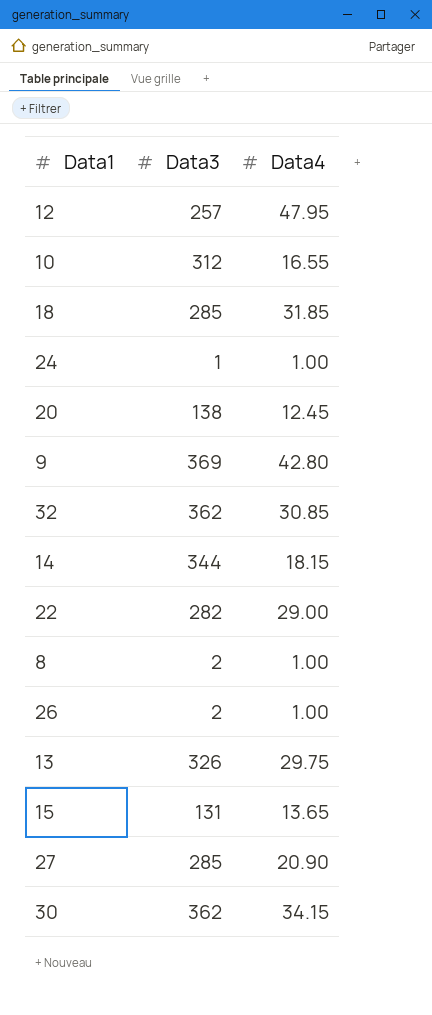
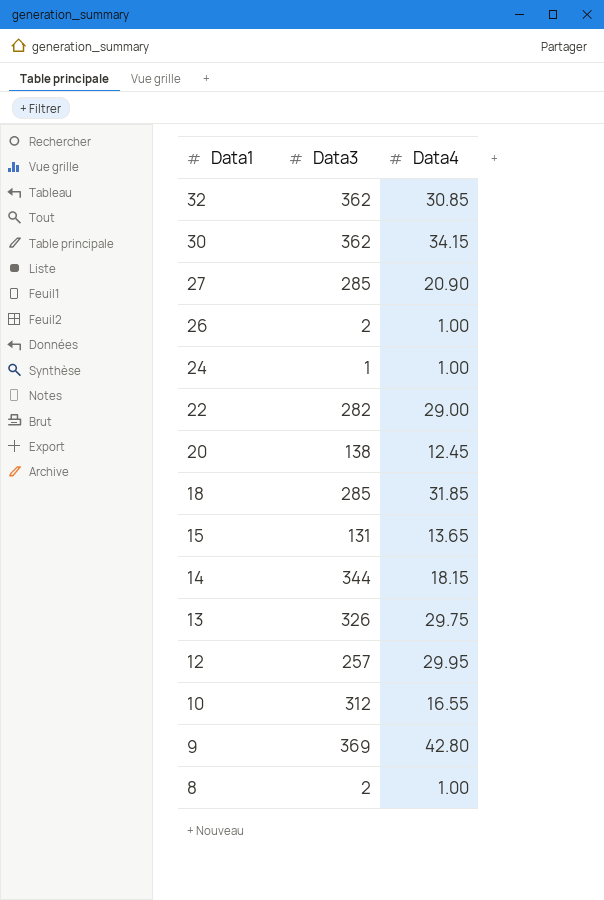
row order: none -> Data1 descending
12 | Data4: 47.95 -> 29.95

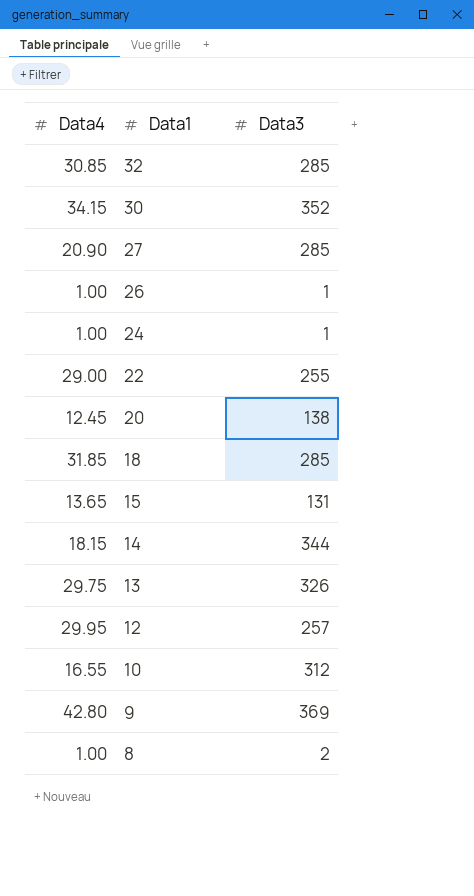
column Data4 | position: 3 -> 1
32 | Data3: 362 -> 285
30 | Data3: 362 -> 352
26 | Data3: 2 -> 1
22 | Data3: 282 -> 255

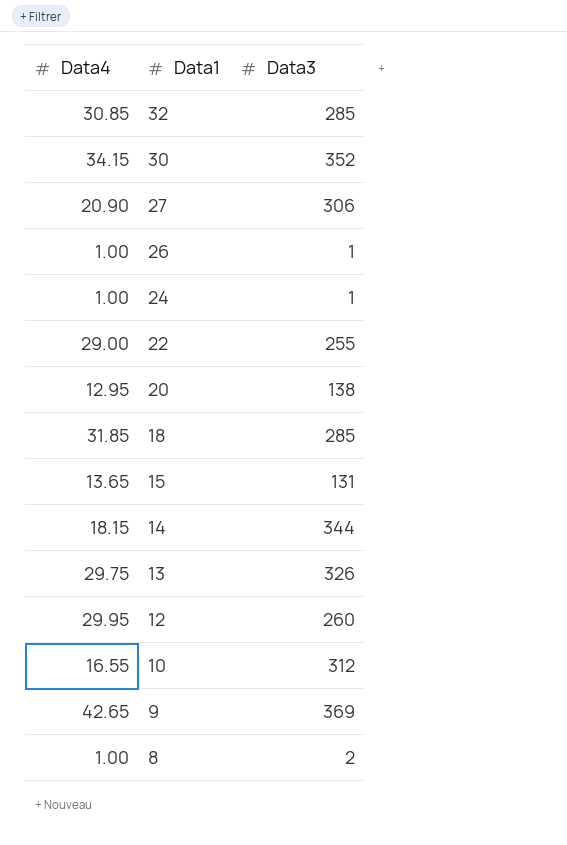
27 | Data3: 285 -> 306
20 | Data4: 12.45 -> 12.95
12 | Data3: 257 -> 260
9 | Data4: 42.80 -> 42.65

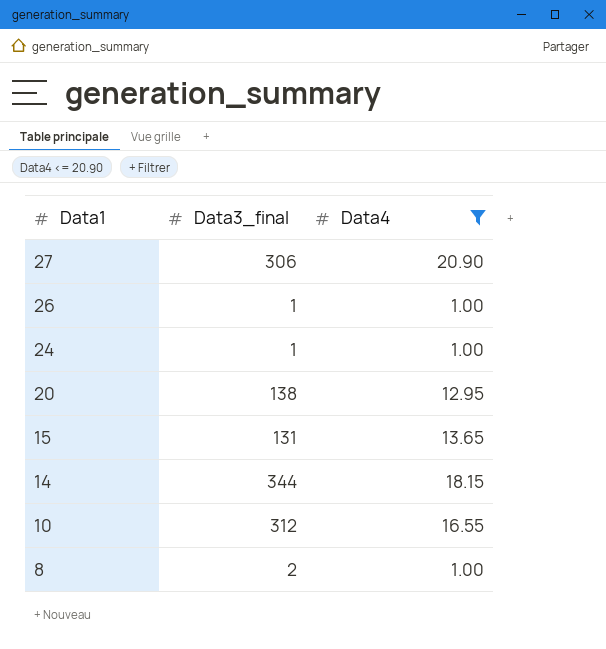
filter: none -> Data4 <= 20.90
column name: Data3 -> Data3_final
column Data4 | position: 1 -> 3

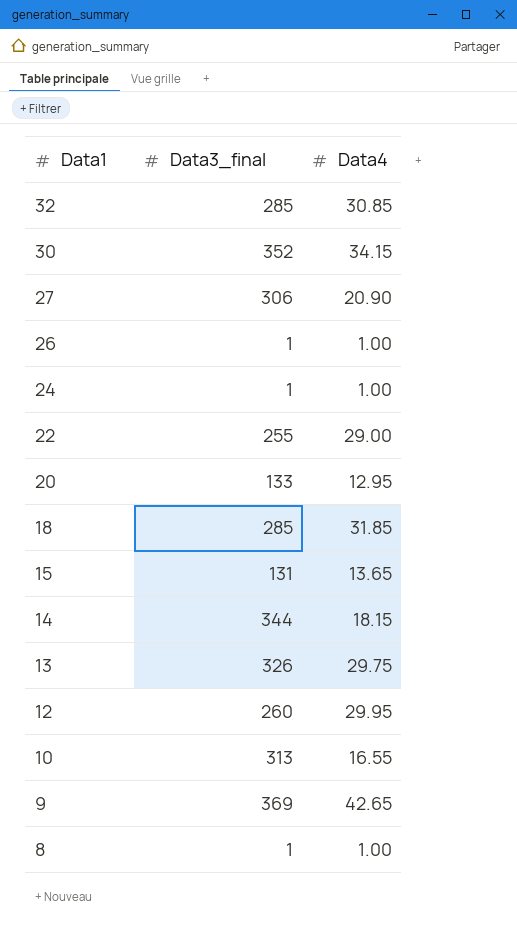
filter: Data4 <= 20.90 -> none
20 | Data3_final: 138 -> 133
10 | Data3_final: 312 -> 313
8 | Data3_final: 2 -> 1

